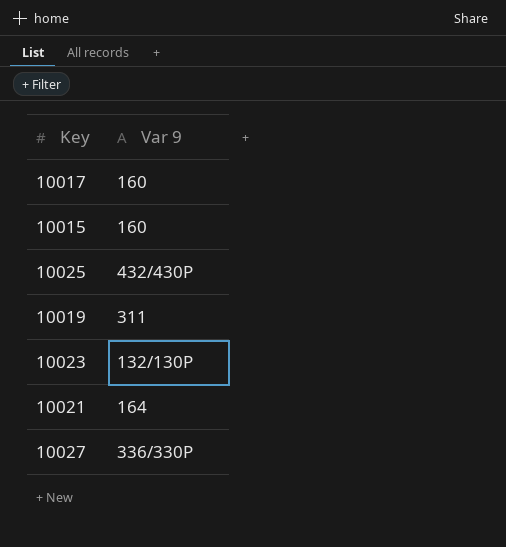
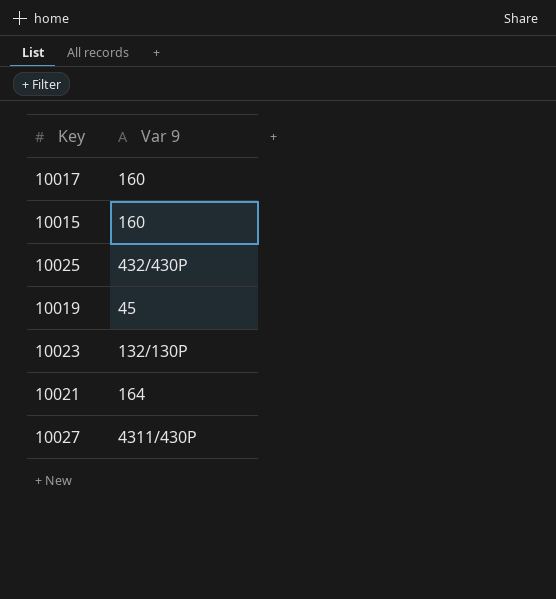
10019 | Var 9: 311 -> 45
10027 | Var 9: 336/330P -> 4311/430P

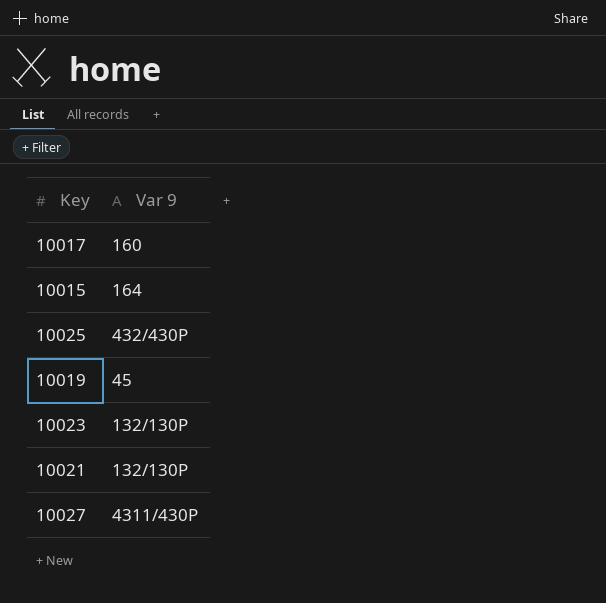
10015 | Var 9: 160 -> 164
10021 | Var 9: 164 -> 132/130P

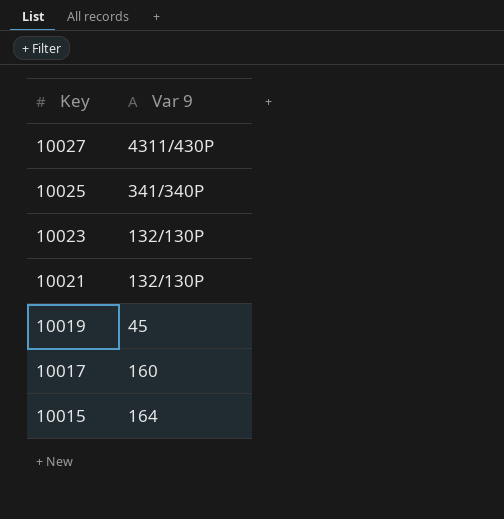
row order: none -> Key descending
10025 | Var 9: 432/430P -> 341/340P

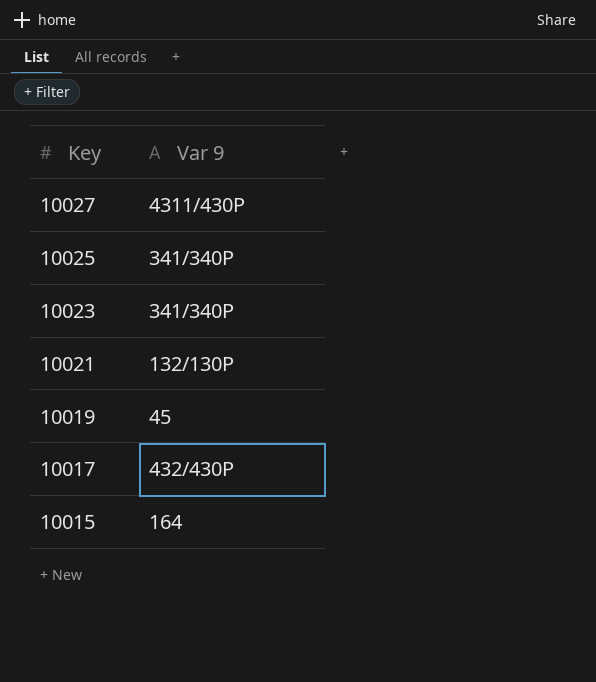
10023 | Var 9: 132/130P -> 341/340P
10017 | Var 9: 160 -> 432/430P

